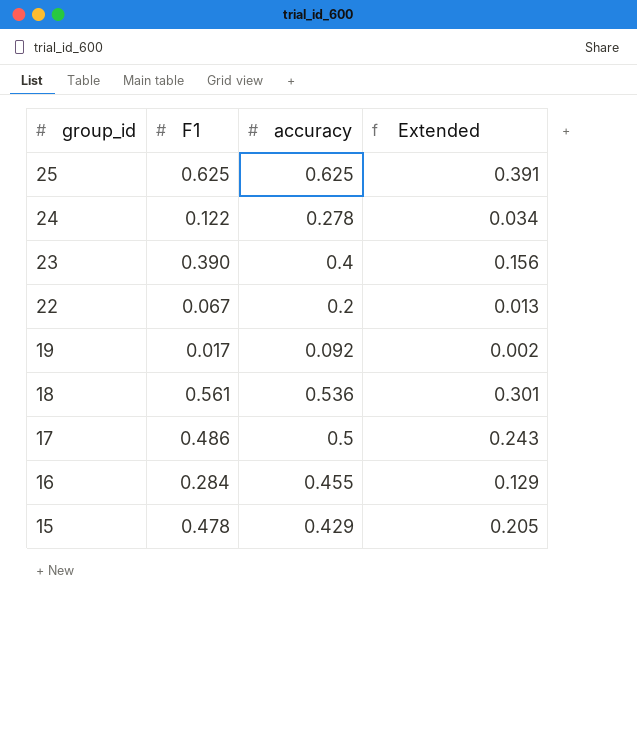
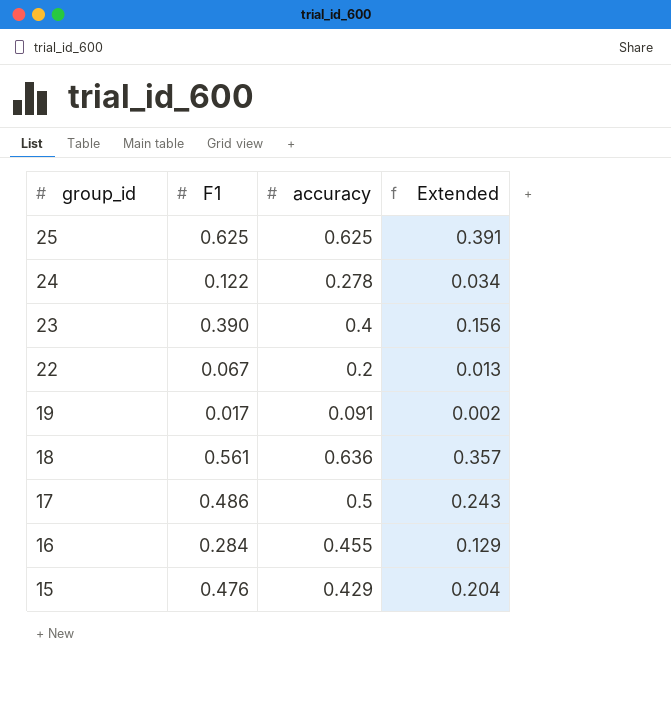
19 | accuracy: 0.092 -> 0.091
18 | accuracy: 0.536 -> 0.636
18 | Extended: 0.301 -> 0.357
15 | F1: 0.478 -> 0.476
15 | Extended: 0.205 -> 0.204

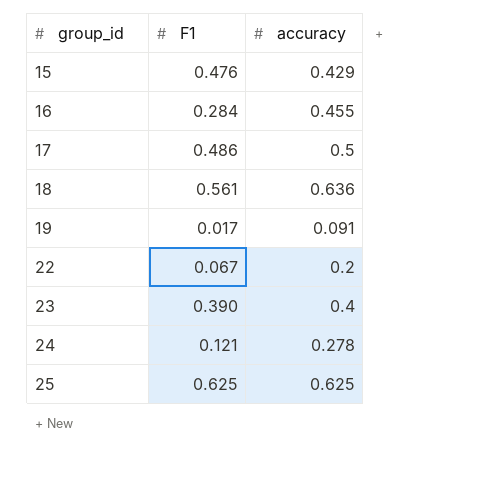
row order: group_id descending -> group_id ascending
column Extended | formula: [F1] * [accuracy] -> none
24 | F1: 0.122 -> 0.121

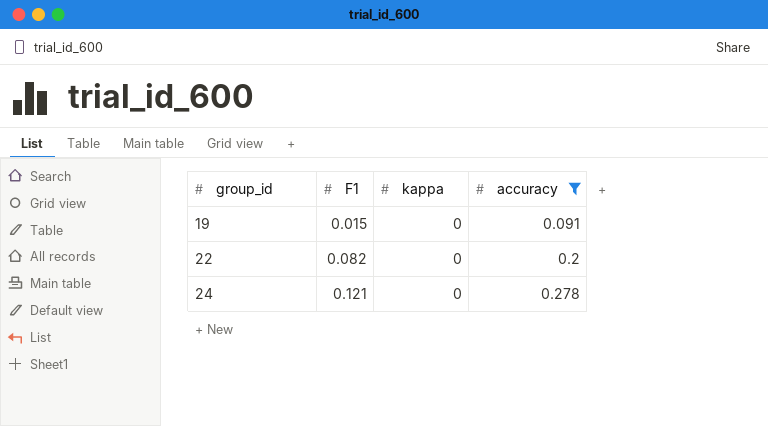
filter: none -> accuracy <= 0.278
column kappa | position: none -> 3
19 | F1: 0.017 -> 0.015
22 | F1: 0.067 -> 0.082

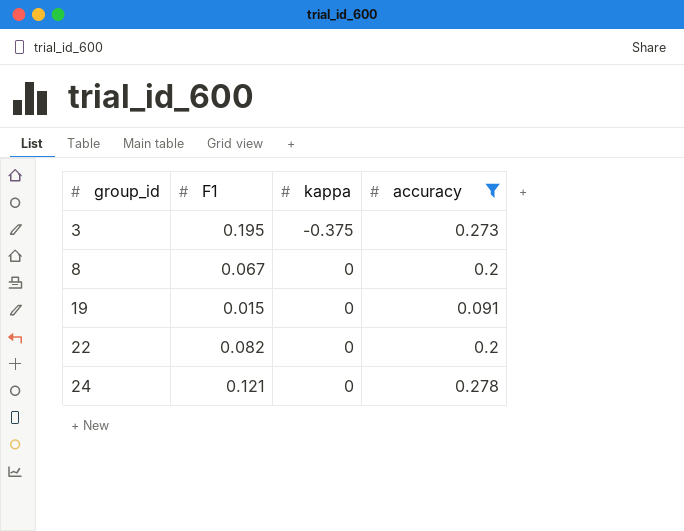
row 3: none -> 0.195 | -0.375 | 0.273
row 8: none -> 0.067 | 0 | 0.2

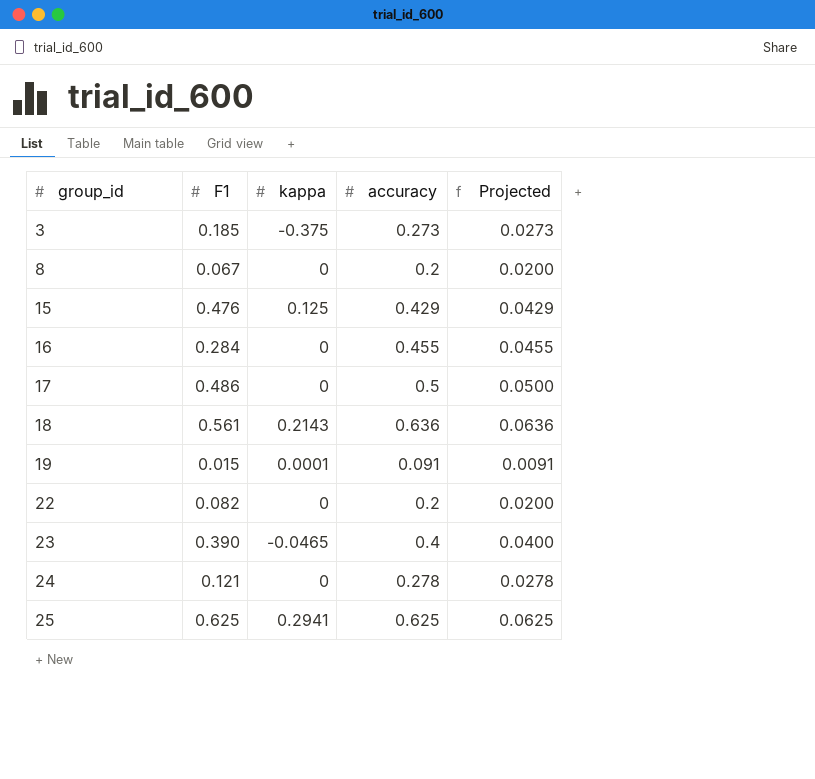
filter: accuracy <= 0.278 -> none
column Projected | formula: none -> [accuracy] * 0.1
3 | F1: 0.195 -> 0.185
19 | kappa: 0 -> 0.0001

